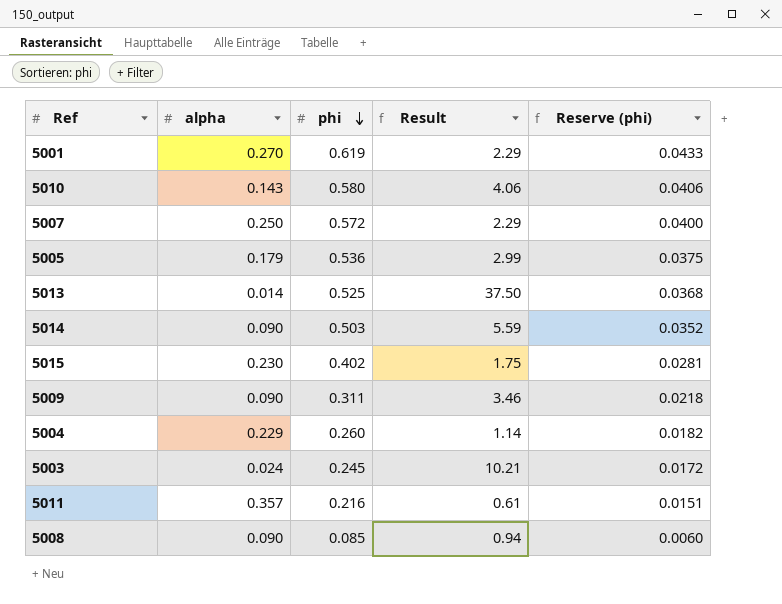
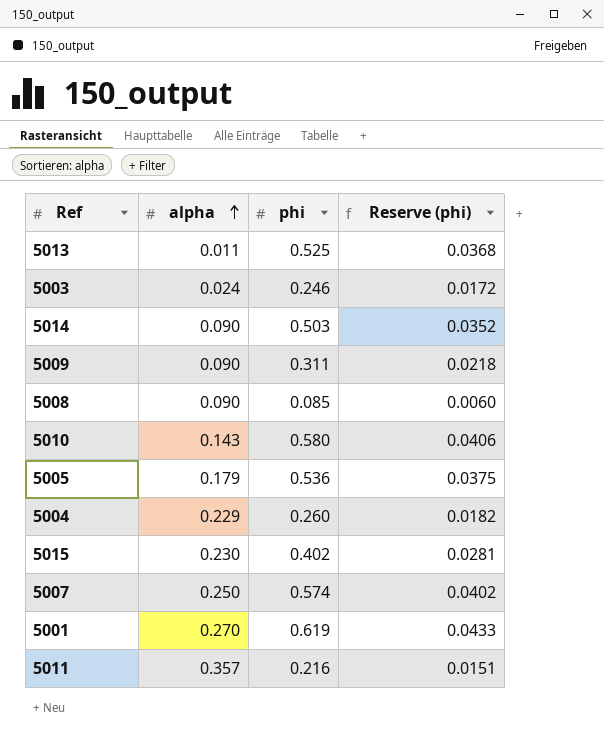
row order: phi descending -> alpha ascending
column Result | formula: [phi] / [alpha] -> none
5013 | alpha: 0.014 -> 0.011
5003 | phi: 0.245 -> 0.246
5007 | phi: 0.572 -> 0.574
5007 | Reserve (phi): 0.0400 -> 0.0402

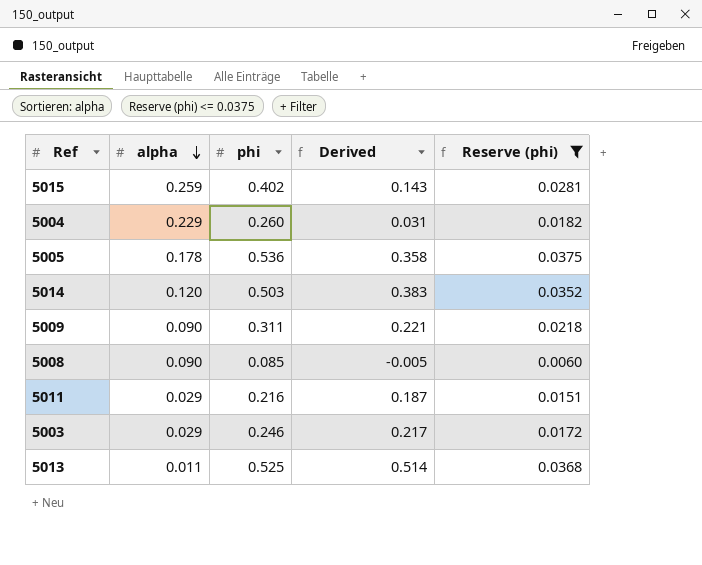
filter: none -> Reserve (phi) <= 0.0375
row order: alpha ascending -> alpha descending
column Derived | formula: none -> [phi] - [alpha]
5015 | alpha: 0.230 -> 0.259
5005 | alpha: 0.179 -> 0.178
5014 | alpha: 0.090 -> 0.120
5011 | alpha: 0.357 -> 0.029
5003 | alpha: 0.024 -> 0.029

